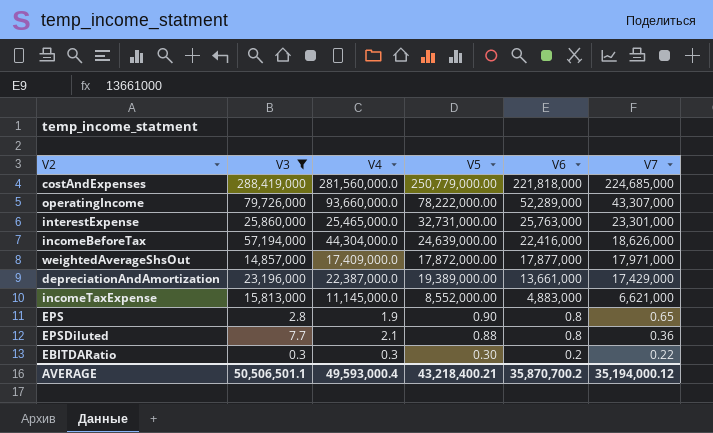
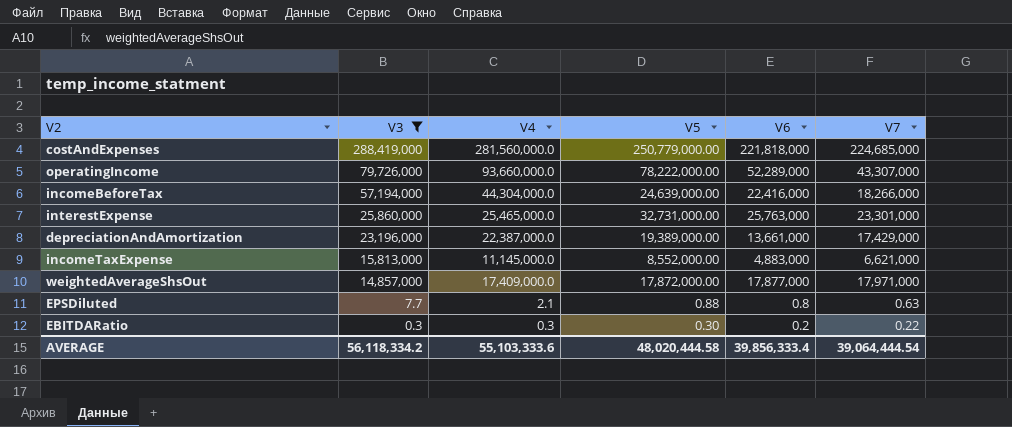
row order: V6 descending -> V3 descending
row EPS: 2.8 | 1.9 | 0.90 | 0.8 | 0.65 -> none
incomeBeforeTax | V7: 18,626,000 -> 18,266,000
EPSDiluted | V7: 0.36 -> 0.63
AVERAGE | V3: 50,506,501.1 -> 56,118,334.2
AVERAGE | V4: 49,593,000.4 -> 55,103,333.6
AVERAGE | V5: 43,218,400.21 -> 48,020,444.58
AVERAGE | V6: 35,870,700.2 -> 39,856,333.4
AVERAGE | V7: 35,194,000.12 -> 39,064,444.54

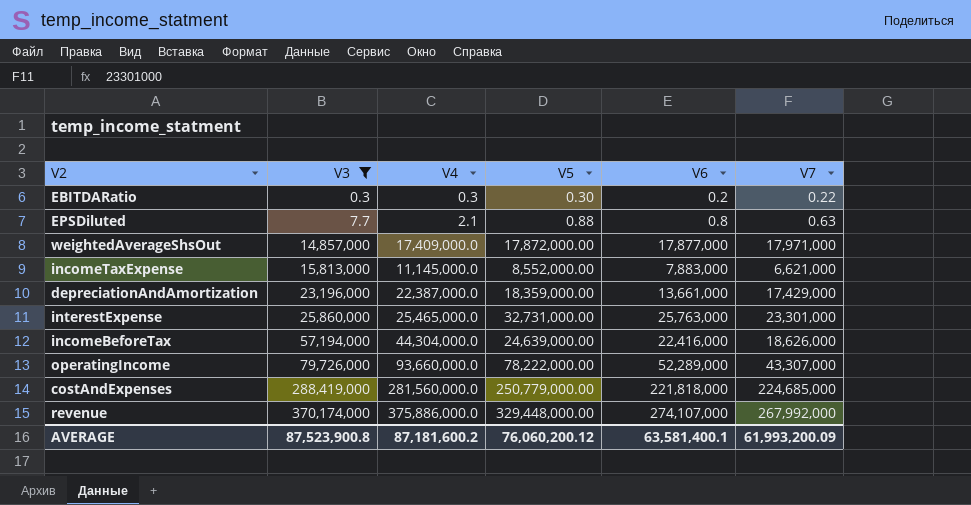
row order: V3 descending -> V3 ascending
incomeTaxExpense | V6: 4,883,000 -> 7,883,000
depreciationAndAmortization | V5: 19,389,000.00 -> 18,359,000.00
incomeBeforeTax | V7: 18,266,000 -> 18,626,000
row revenue: none -> 370,174,000 | 375,886,000.0 | 329,448,000.00 | 274,107,000 | 267,992,000
AVERAGE | V3: 56,118,334.2 -> 87,523,900.8
AVERAGE | V4: 55,103,333.6 -> 87,181,600.2
AVERAGE | V5: 48,020,444.58 -> 76,060,200.12
AVERAGE | V6: 39,856,333.4 -> 63,581,400.1
AVERAGE | V7: 39,064,444.54 -> 61,993,200.09

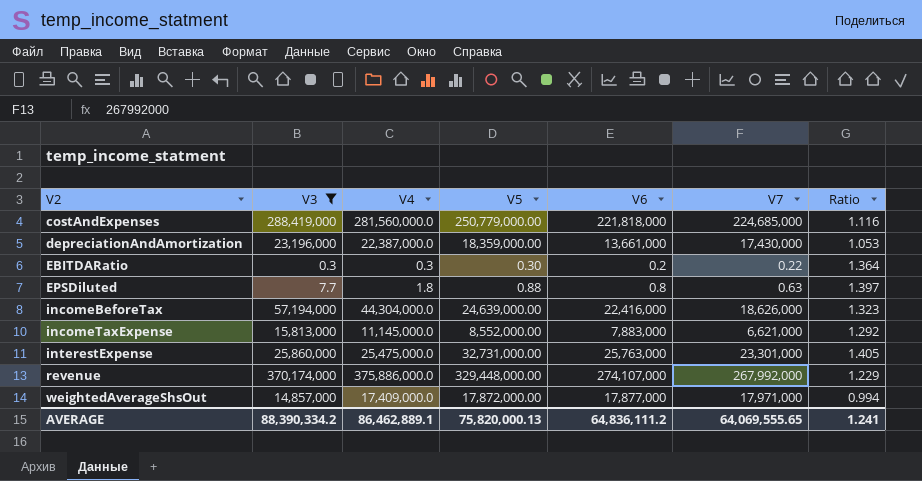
row order: V3 ascending -> V2 ascending
column Ratio | formula: none -> [V5] / [V7]
row operatingIncome: 79,726,000 | 93,660,000.0 | 78,222,000.00 | 52,289,000 | 43,307,000 -> none
depreciationAndAmortization | V7: 17,429,000 -> 17,430,000
EPSDiluted | V4: 2.1 -> 1.8
interestExpense | V4: 25,465,000.0 -> 25,475,000.0
AVERAGE | V3: 87,523,900.8 -> 88,390,334.2
AVERAGE | V4: 87,181,600.2 -> 86,462,889.1
AVERAGE | V5: 76,060,200.12 -> 75,820,000.13
AVERAGE | V6: 63,581,400.1 -> 64,836,111.2
AVERAGE | V7: 61,993,200.09 -> 64,069,555.65

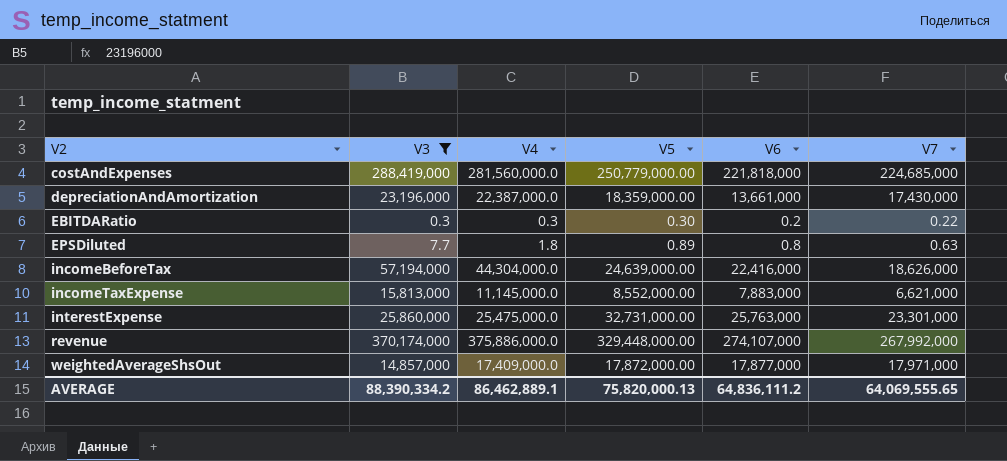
column Ratio | formula: [V5] / [V7] -> none
EPSDiluted | V5: 0.88 -> 0.89

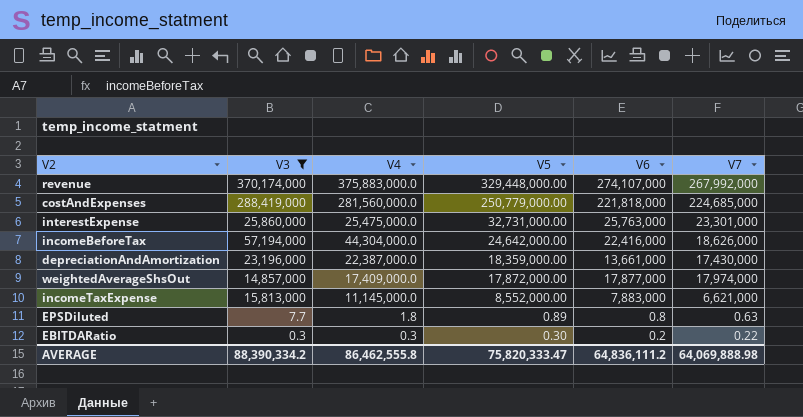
row order: V2 ascending -> V5 descending
revenue | V4: 375,886,000.0 -> 375,883,000.0
incomeBeforeTax | V5: 24,639,000.00 -> 24,642,000.00
weightedAverageShsOut | V7: 17,971,000 -> 17,974,000
AVERAGE | V4: 86,462,889.1 -> 86,462,555.8
AVERAGE | V5: 75,820,000.13 -> 75,820,333.47
AVERAGE | V7: 64,069,555.65 -> 64,069,888.98

